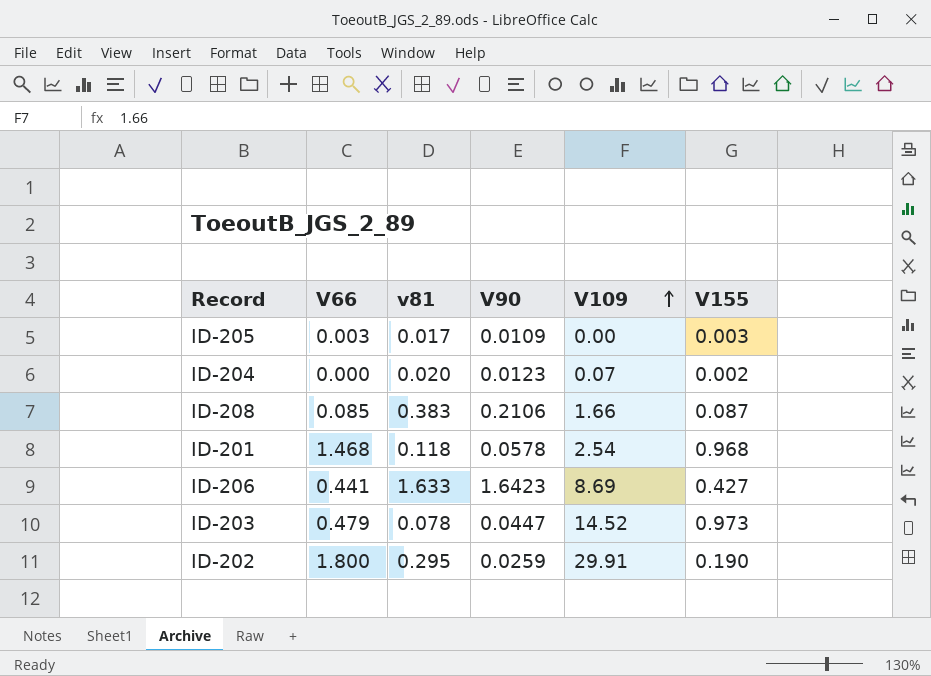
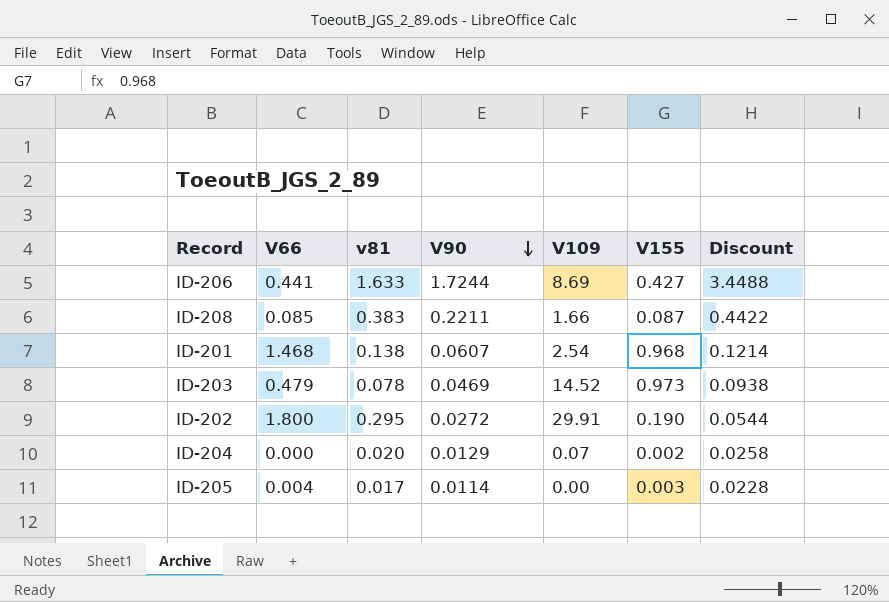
row order: V109 ascending -> V90 descending
column Discount | formula: none -> [V90] * 2
ID-206 | V90: 1.6423 -> 1.7244
ID-208 | V90: 0.2106 -> 0.2211
ID-201 | v81: 0.118 -> 0.138
ID-201 | V90: 0.0578 -> 0.0607
ID-203 | V90: 0.0447 -> 0.0469
ID-202 | V90: 0.0259 -> 0.0272
ID-204 | V90: 0.0123 -> 0.0129
ID-205 | V66: 0.003 -> 0.004
ID-205 | V90: 0.0109 -> 0.0114

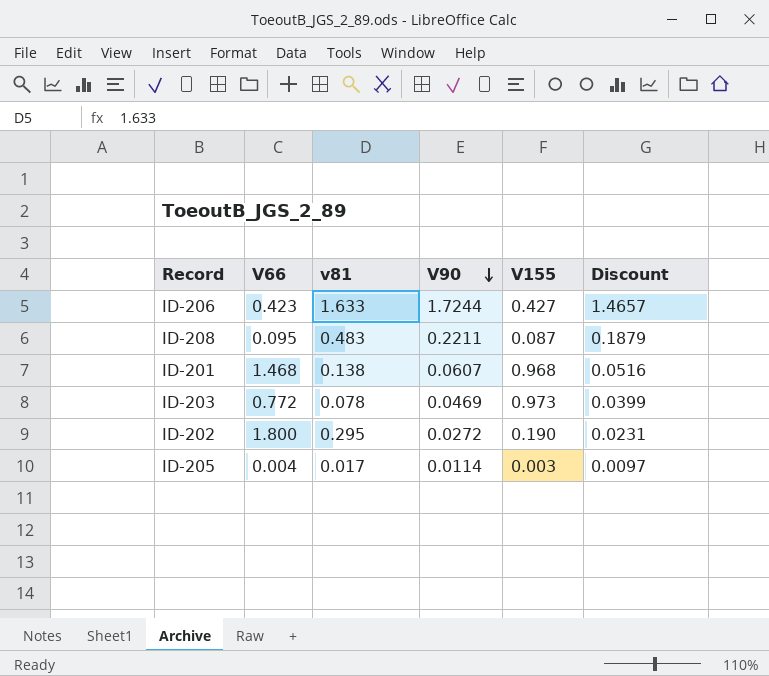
column V109 | position: 5 -> none
column Discount | formula: [V90] * 2 -> [V90] * 0.85
row ID-204: 0.000 | 0.020 | 0.0129 | 0.07 | 0.002 | 0.0258 -> none
ID-206 | V66: 0.441 -> 0.423
ID-208 | V66: 0.085 -> 0.095
ID-208 | v81: 0.383 -> 0.483
ID-203 | V66: 0.479 -> 0.772

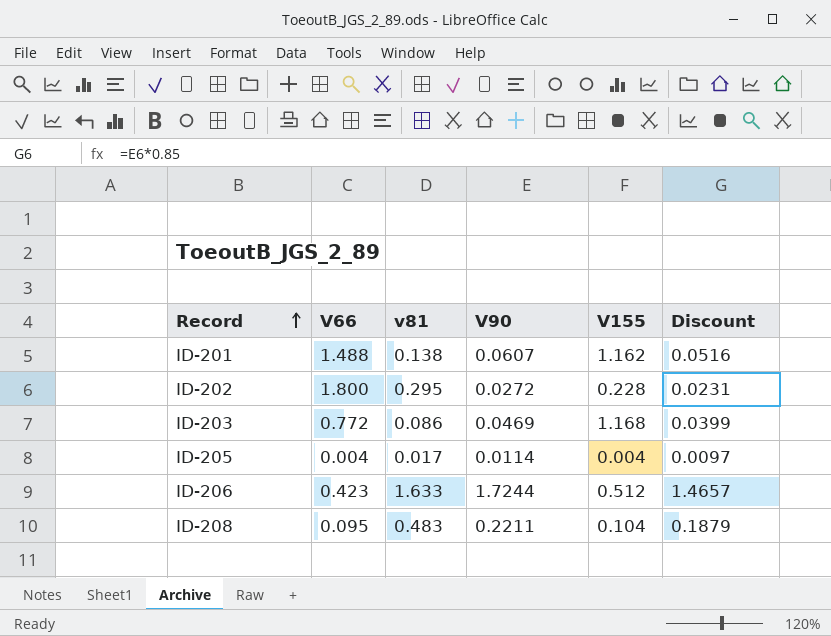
row order: V90 descending -> Record ascending
ID-201 | V66: 1.468 -> 1.488
ID-201 | V155: 0.968 -> 1.162
ID-202 | V155: 0.190 -> 0.228
ID-203 | v81: 0.078 -> 0.086
ID-203 | V155: 0.973 -> 1.168
ID-205 | V155: 0.003 -> 0.004
ID-206 | V155: 0.427 -> 0.512
ID-208 | V155: 0.087 -> 0.104

